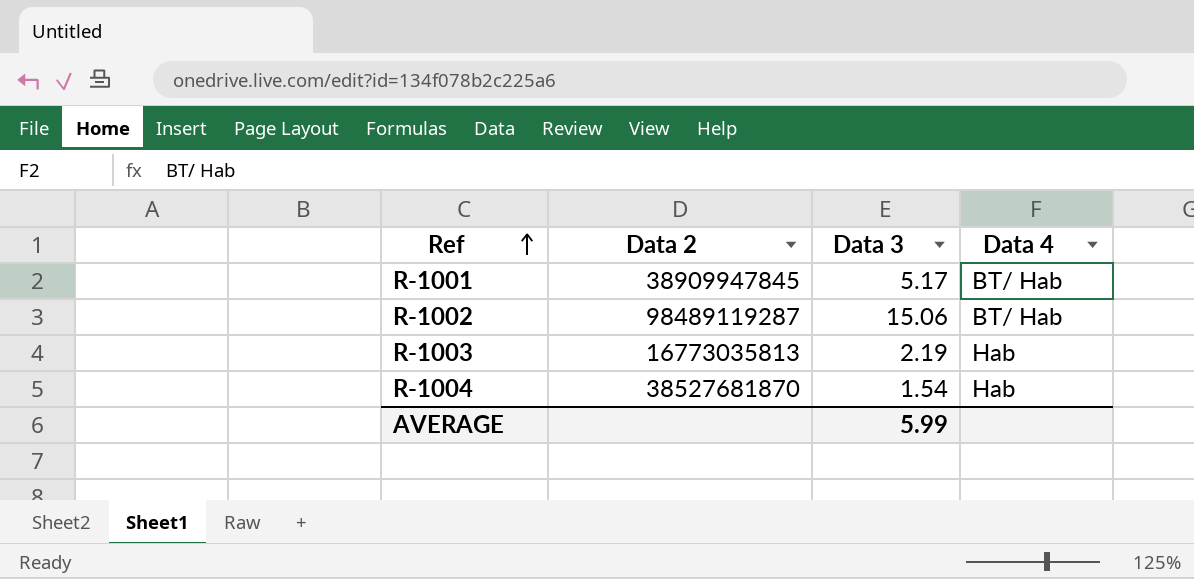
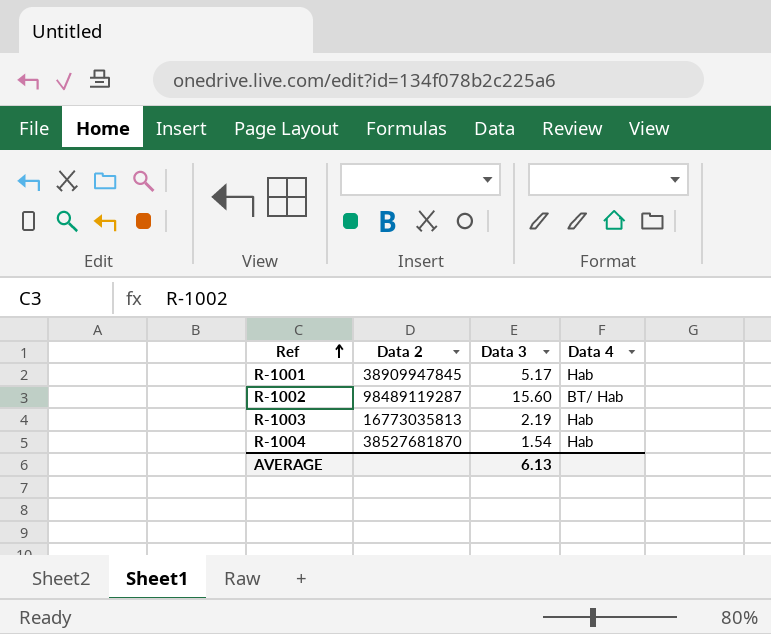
R-1001 | Data 4: BT/ Hab -> Hab
R-1002 | Data 3: 15.06 -> 15.60
AVERAGE | Data 3: 5.99 -> 6.13

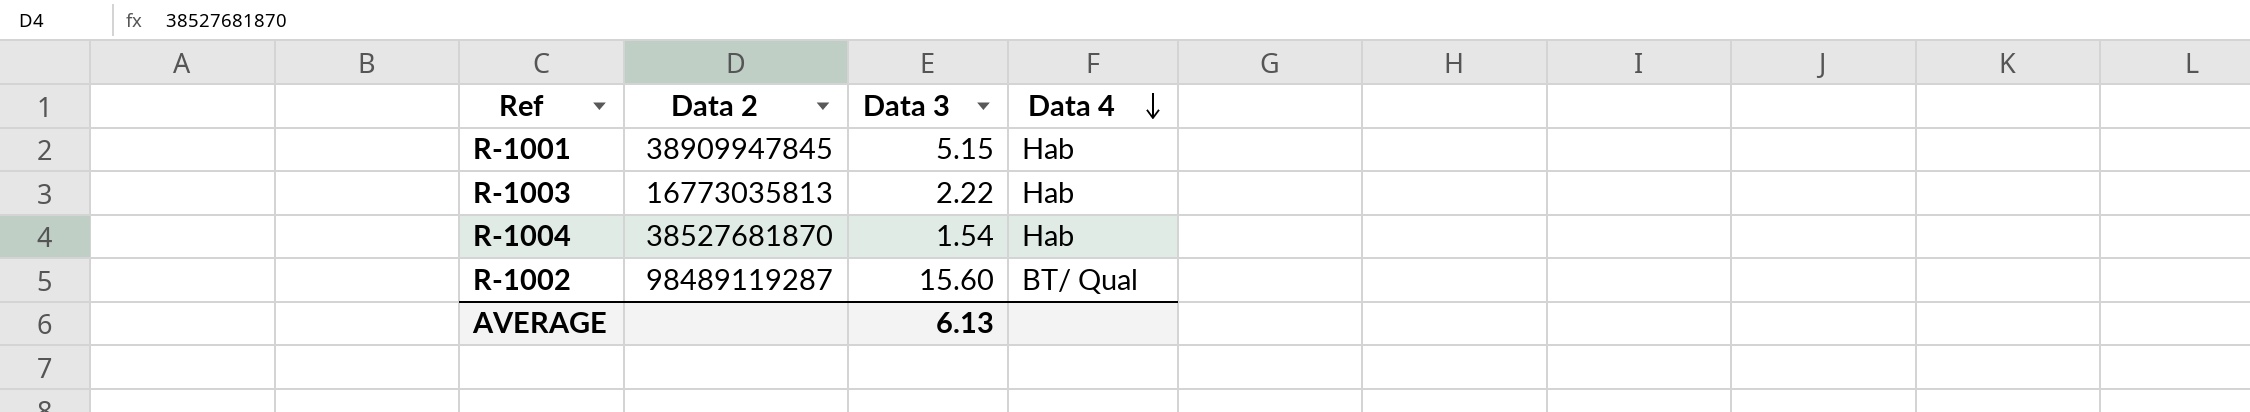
row order: Ref ascending -> Data 4 descending
R-1001 | Data 3: 5.17 -> 5.15
R-1003 | Data 3: 2.19 -> 2.22
R-1002 | Data 4: BT/ Hab -> BT/ Qual

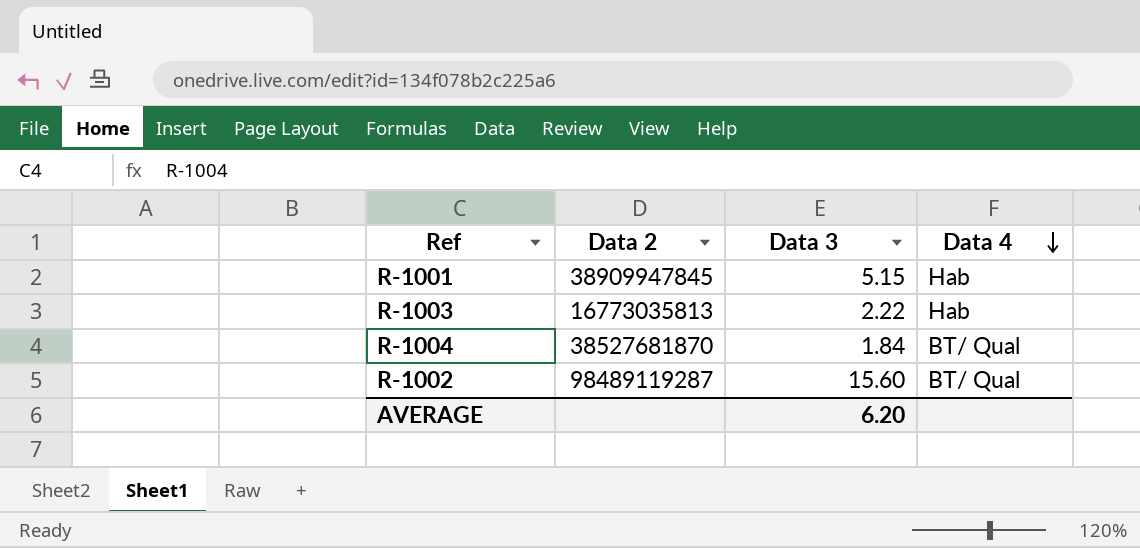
R-1004 | Data 3: 1.54 -> 1.84
R-1004 | Data 4: Hab -> BT/ Qual
AVERAGE | Data 3: 6.13 -> 6.20

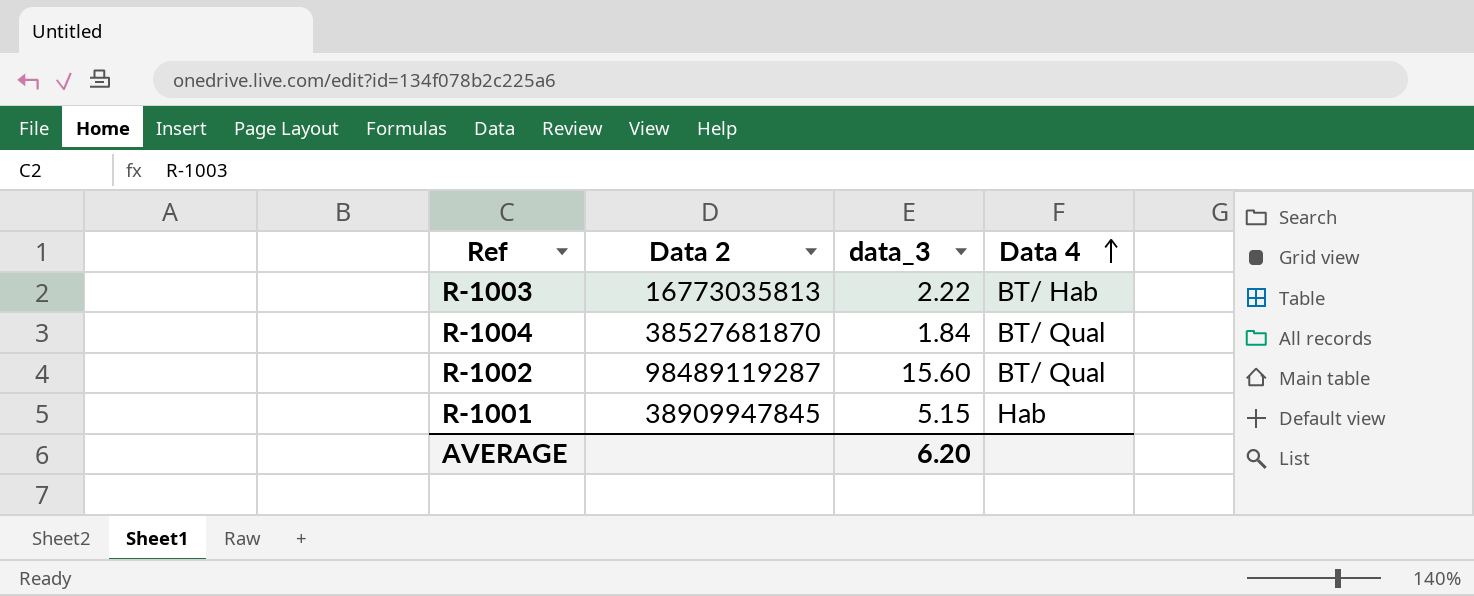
row order: Data 4 descending -> Data 4 ascending
column name: Data 3 -> data_3
R-1003 | Data 4: Hab -> BT/ Hab

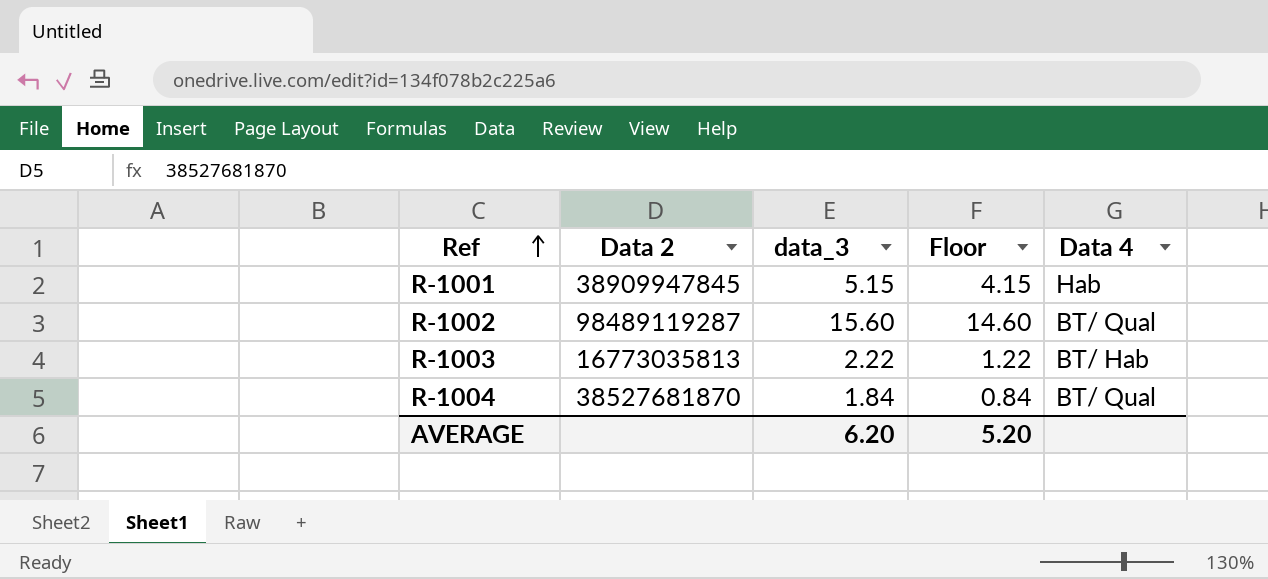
row order: Data 4 ascending -> Ref ascending
column Floor | formula: none -> [data_3] - 1

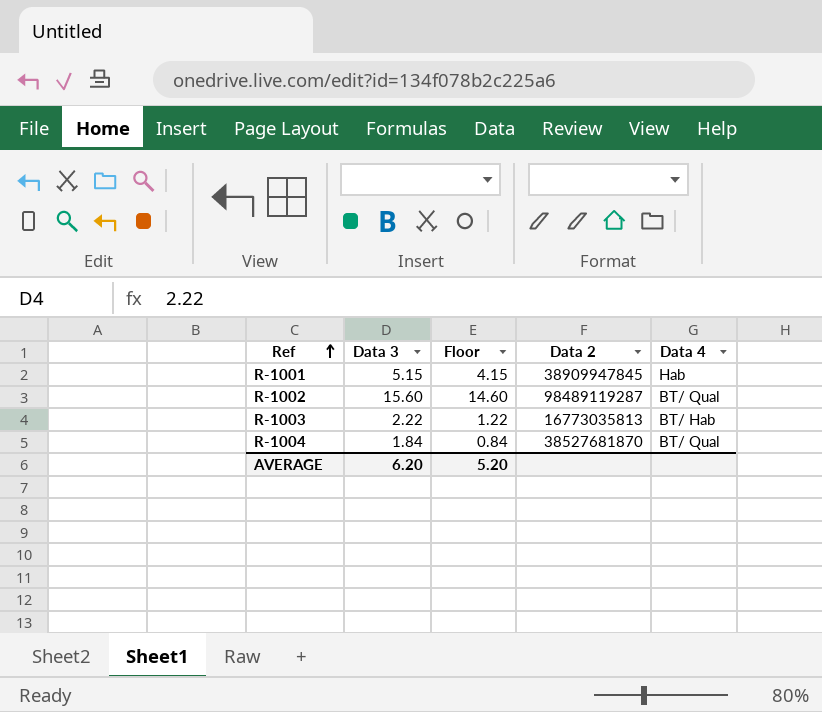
column name: data_3 -> Data 3
column Data 2 | position: 2 -> 4

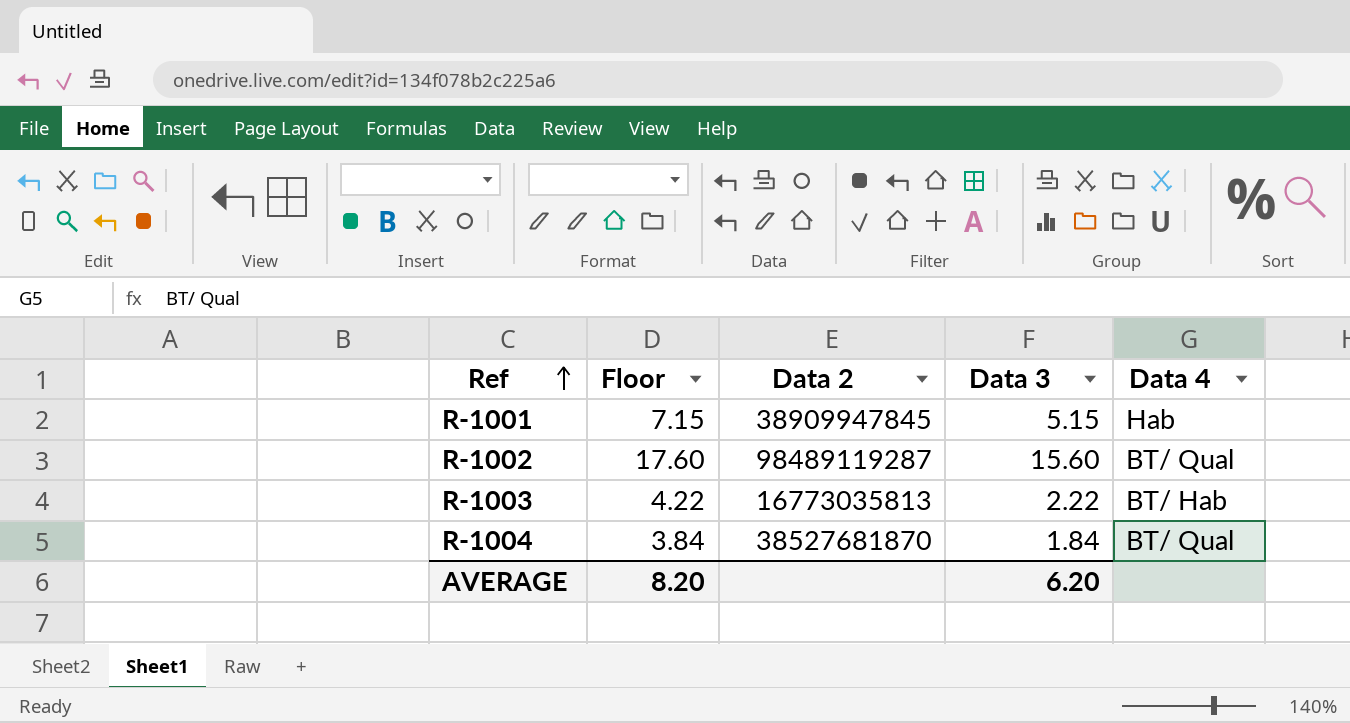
column Floor | formula: [Data 3] - 1 -> [Data 3] + 2
column Data 3 | position: 2 -> 4
AVERAGE | Floor: 5.20 -> 8.20

